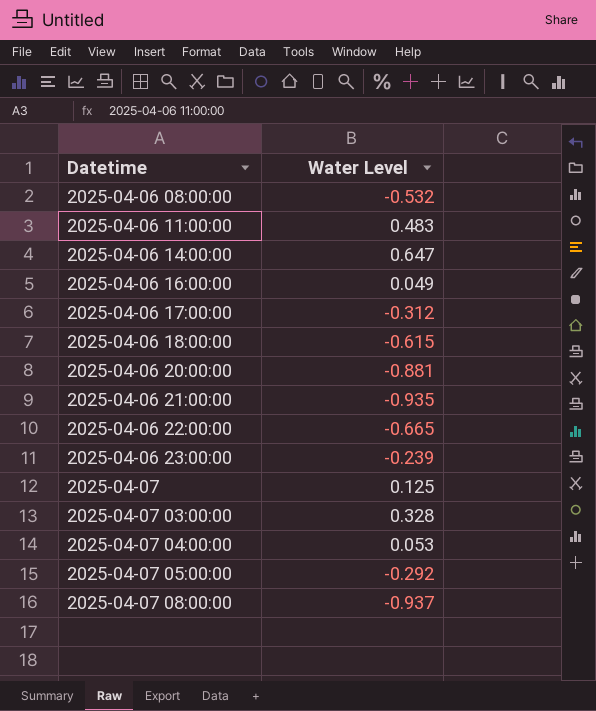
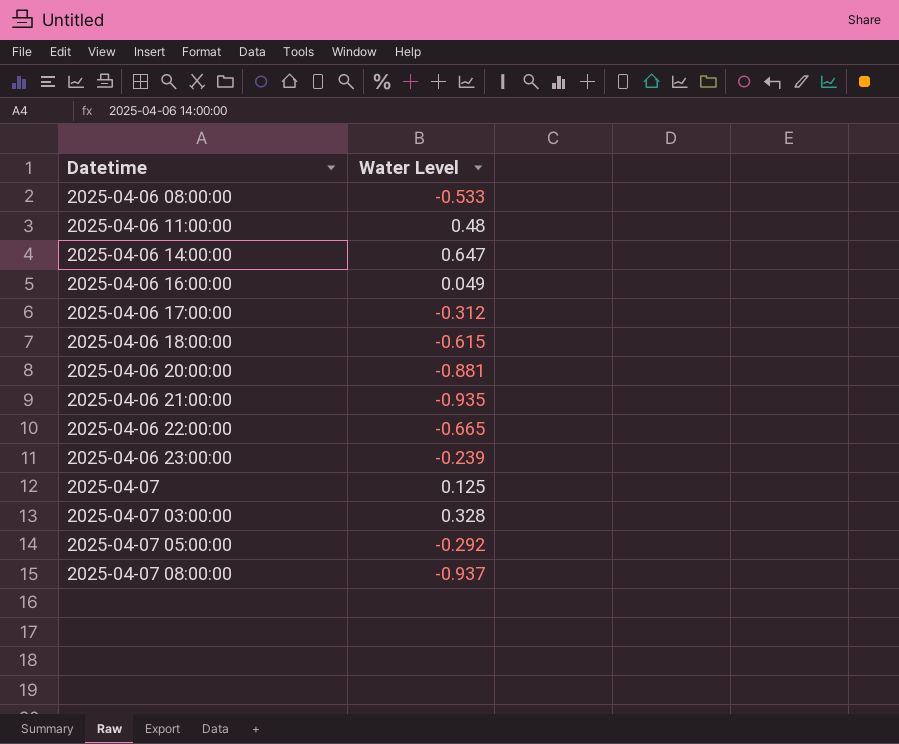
row 2025-04-07 04:00:00: 0.053 -> none
2025-04-06 08:00:00 | Water Level: -0.532 -> -0.533
2025-04-06 11:00:00 | Water Level: 0.483 -> 0.48

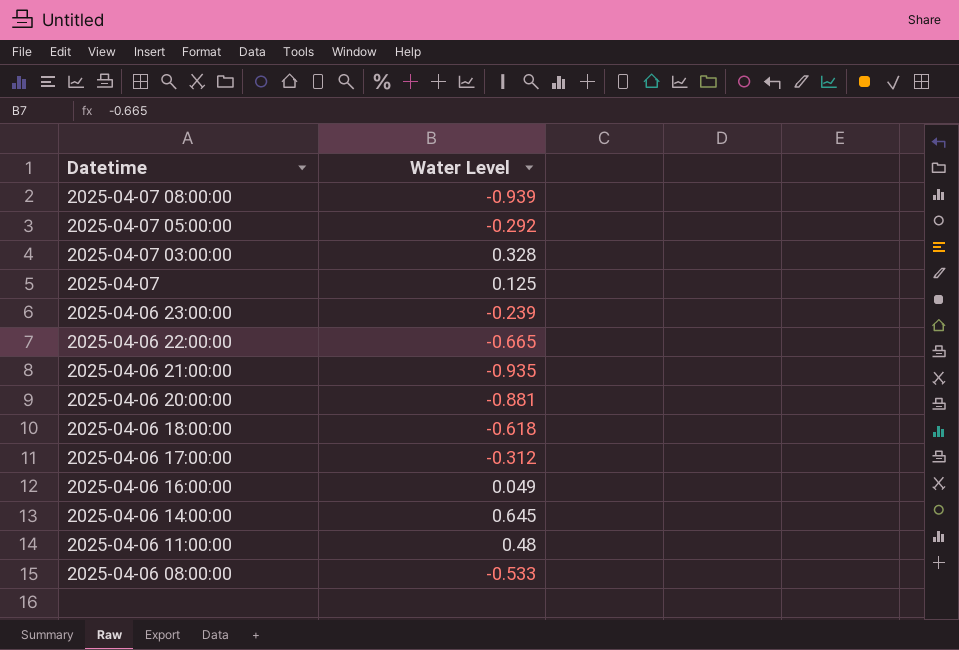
row order: Datetime ascending -> Datetime descending
2025-04-07 08:00:00 | Water Level: -0.937 -> -0.939
2025-04-06 18:00:00 | Water Level: -0.615 -> -0.618
2025-04-06 14:00:00 | Water Level: 0.647 -> 0.645

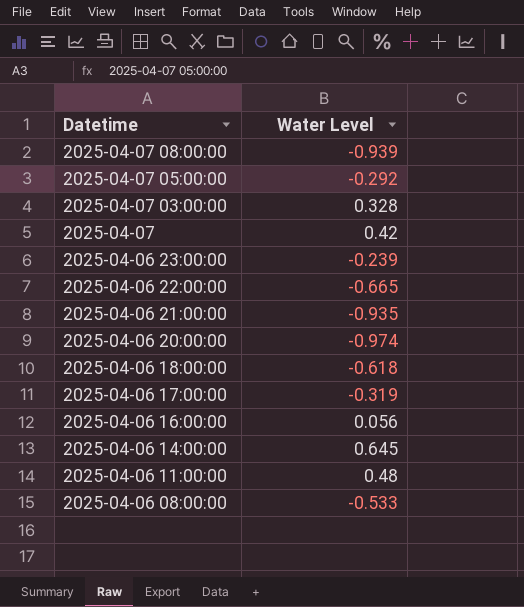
2025-04-07 | Water Level: 0.125 -> 0.42
2025-04-06 20:00:00 | Water Level: -0.881 -> -0.974
2025-04-06 17:00:00 | Water Level: -0.312 -> -0.319
2025-04-06 16:00:00 | Water Level: 0.049 -> 0.056

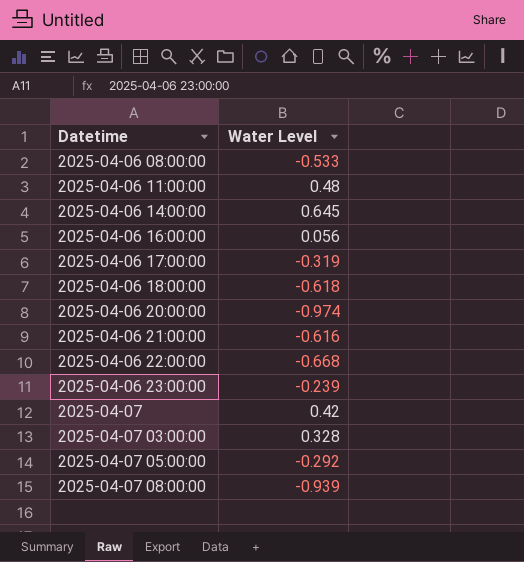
row order: Datetime descending -> Datetime ascending
2025-04-06 21:00:00 | Water Level: -0.935 -> -0.616
2025-04-06 22:00:00 | Water Level: -0.665 -> -0.668

